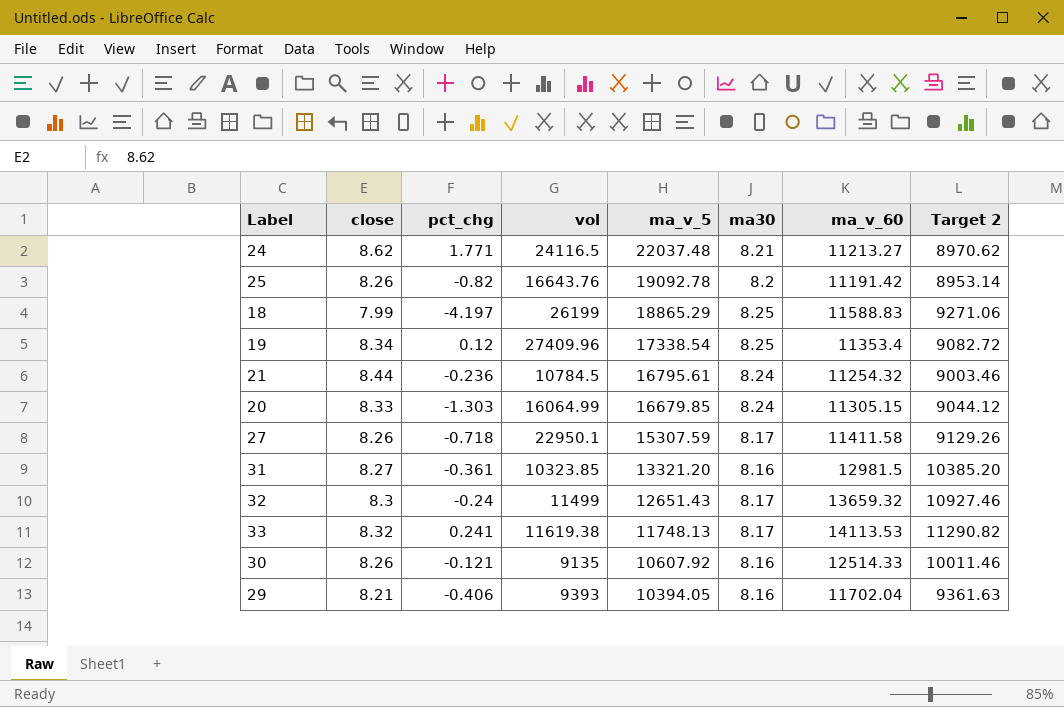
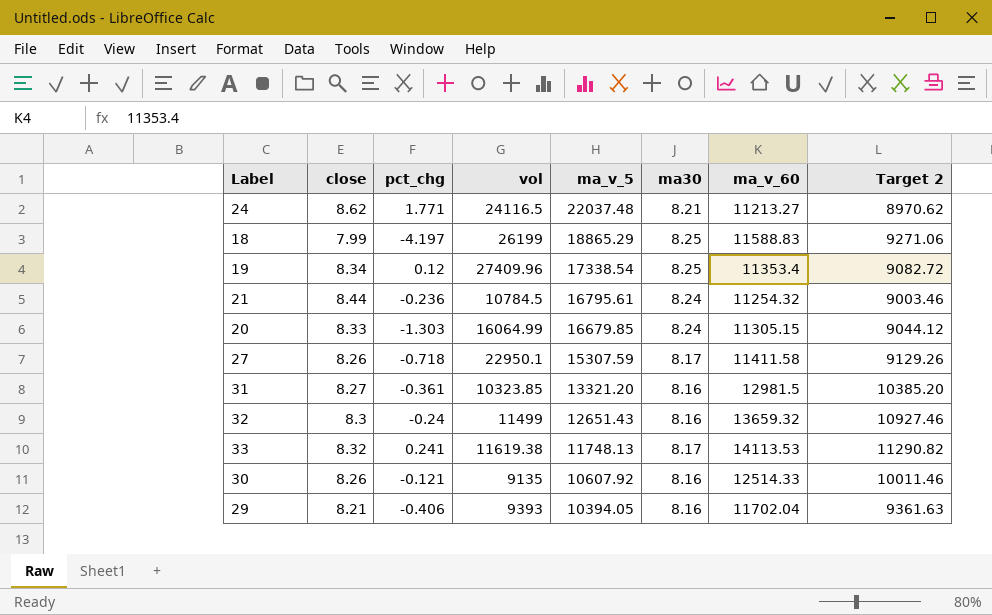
row 25: 8.26 | -0.82 | 16643.76 | 19092.78 | 8.2 | 11191.42 | 8953.14 -> none
32 | ma30: 8.17 -> 8.16

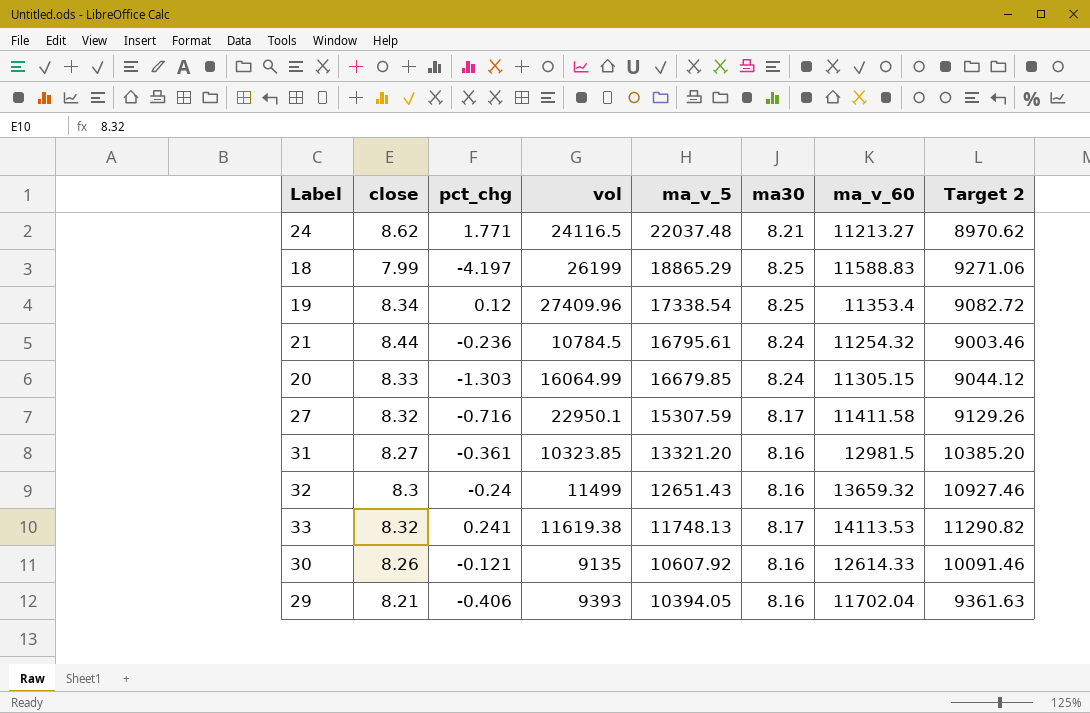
27 | close: 8.26 -> 8.32
27 | pct_chg: -0.718 -> -0.716
30 | ma_v_60: 12514.33 -> 12614.33
30 | Target 2: 10011.46 -> 10091.46

